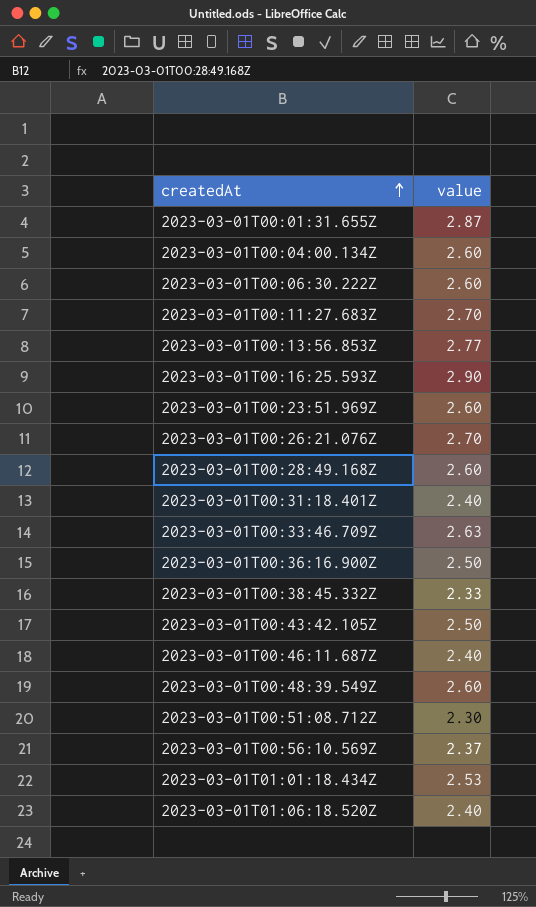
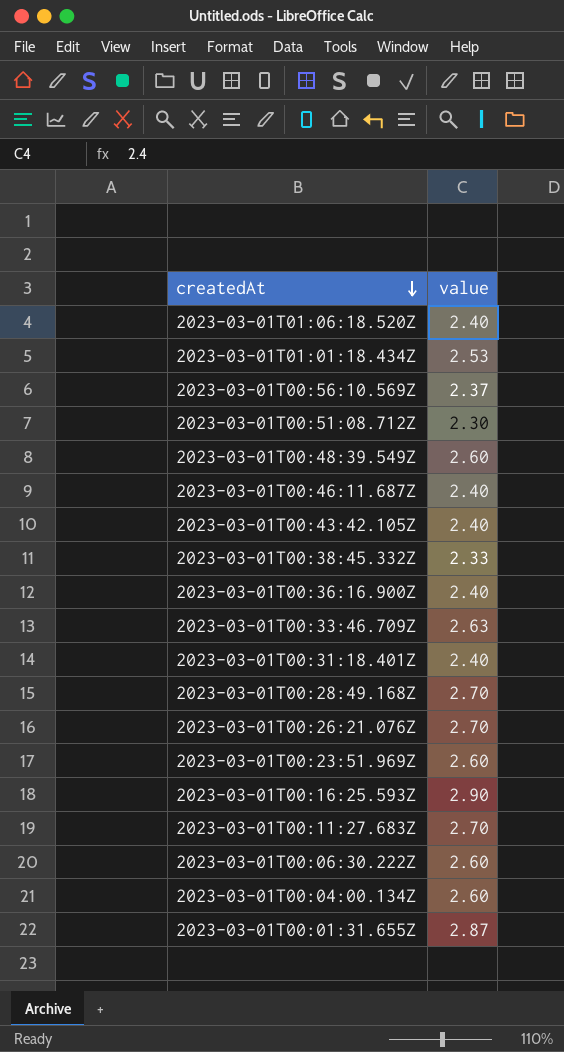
row order: createdAt ascending -> createdAt descending
row 2023-03-01T00:13:56.853Z: 2.77 -> none
2023-03-01T00:43:42.105Z | value: 2.50 -> 2.40
2023-03-01T00:36:16.900Z | value: 2.50 -> 2.40
2023-03-01T00:28:49.168Z | value: 2.60 -> 2.70

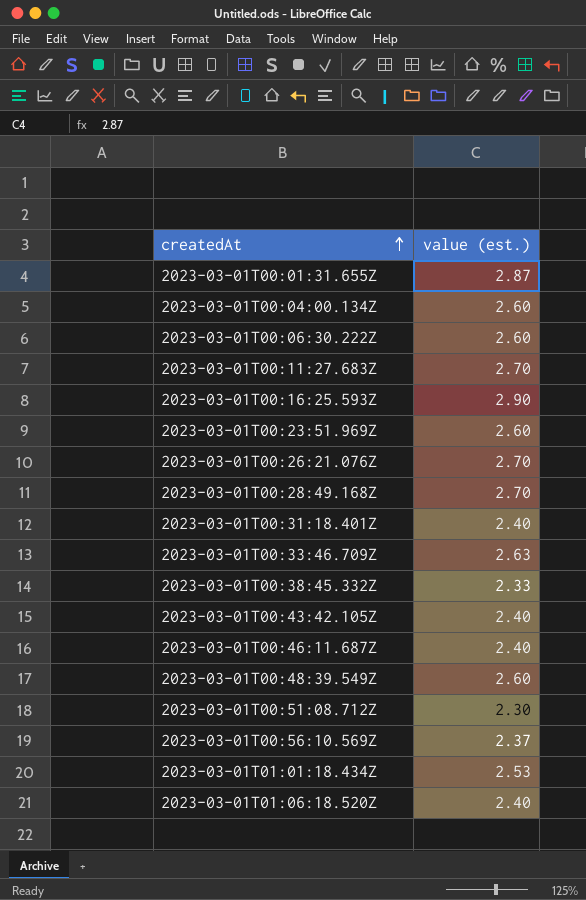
row order: createdAt descending -> createdAt ascending
column name: value -> value (est.)
row 2023-03-01T00:36:16.900Z: 2.40 -> none

